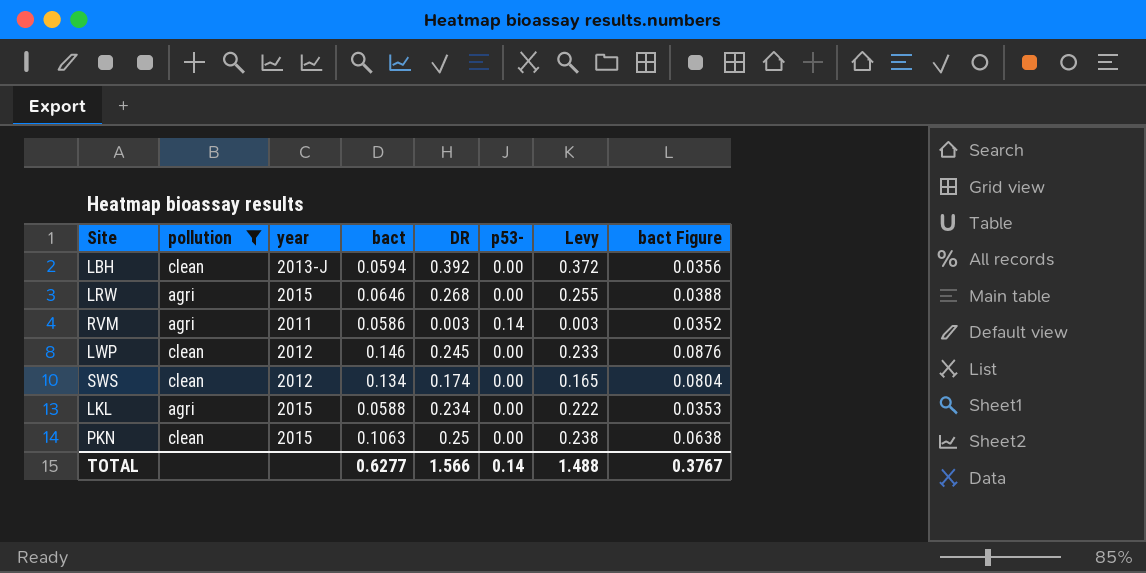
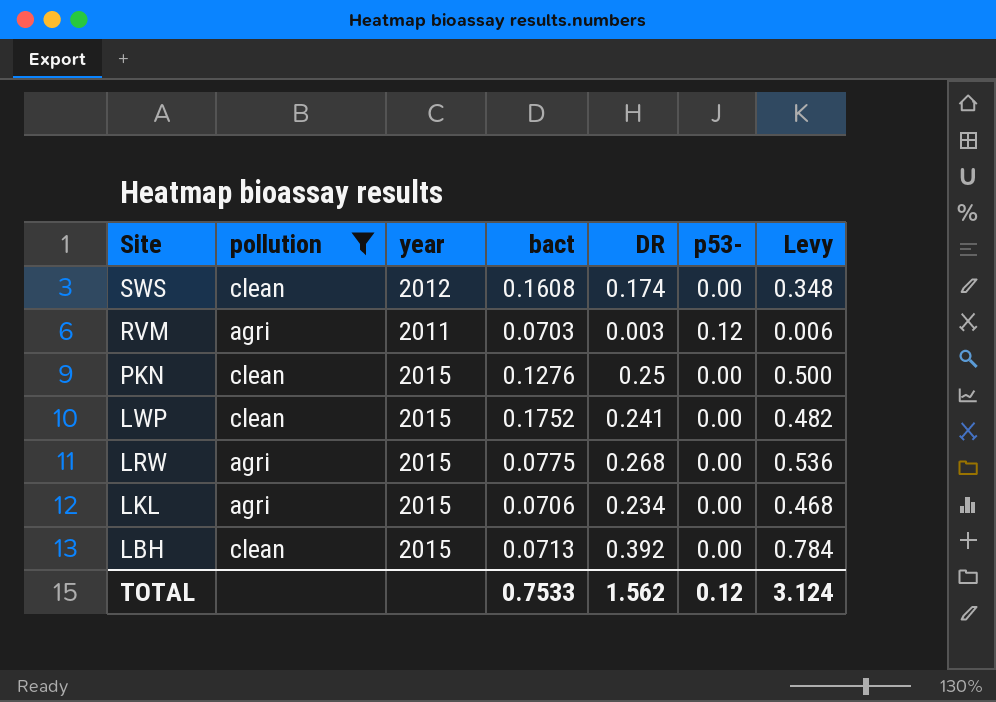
row order: none -> Site descending
column bact Figure | formula: [bact] * 0.6 -> none
column Levy | formula: [DR] * 0.95 -> [DR] * 2
SWS | bact: 0.134 -> 0.1608
RVM | bact: 0.0586 -> 0.0703
RVM | p53-: 0.14 -> 0.12
PKN | bact: 0.1063 -> 0.1276
LWP | year: 2012 -> 2015
LWP | bact: 0.146 -> 0.1752
LWP | DR: 0.245 -> 0.241
LRW | bact: 0.0646 -> 0.0775
LKL | bact: 0.0588 -> 0.0706
LBH | year: 2013-J -> 2015
LBH | bact: 0.0594 -> 0.0713
TOTAL | bact: 0.6277 -> 0.7533
TOTAL | DR: 1.566 -> 1.562
TOTAL | p53-: 0.14 -> 0.12
TOTAL | Levy: 1.488 -> 3.124

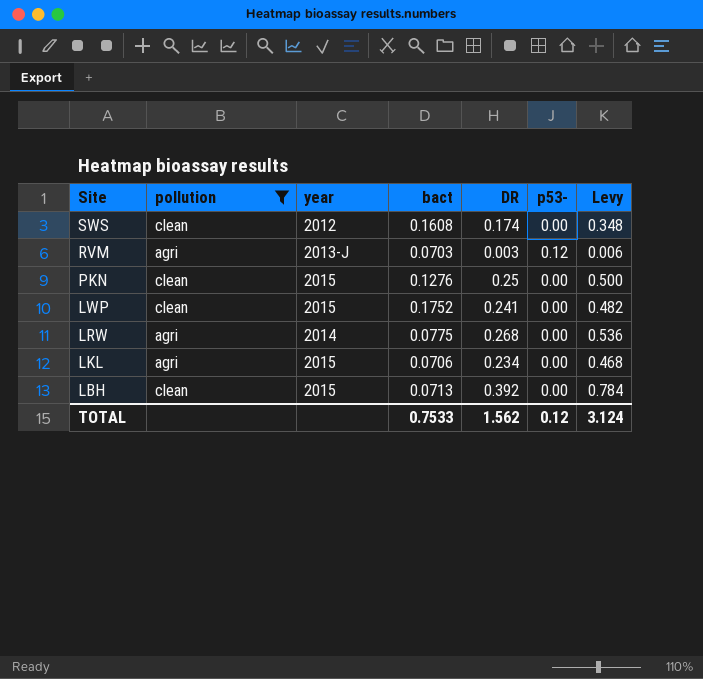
RVM | year: 2011 -> 2013-J
LRW | year: 2015 -> 2014

